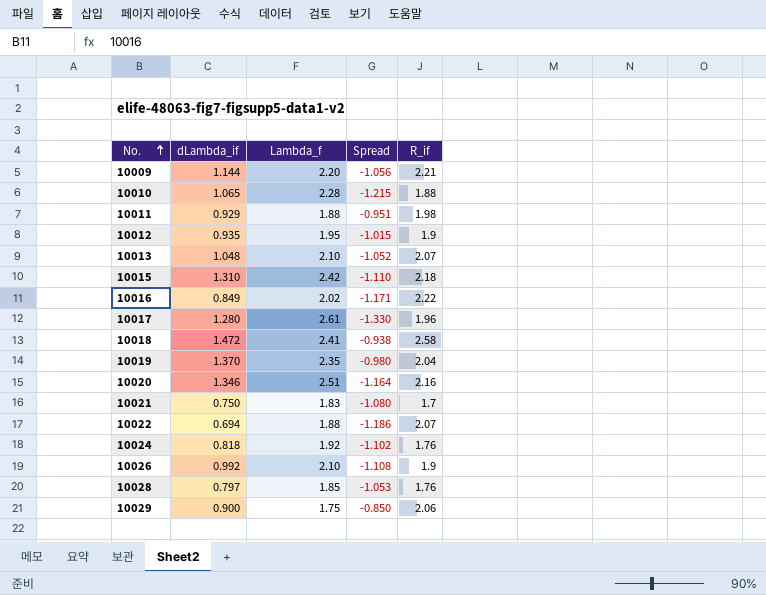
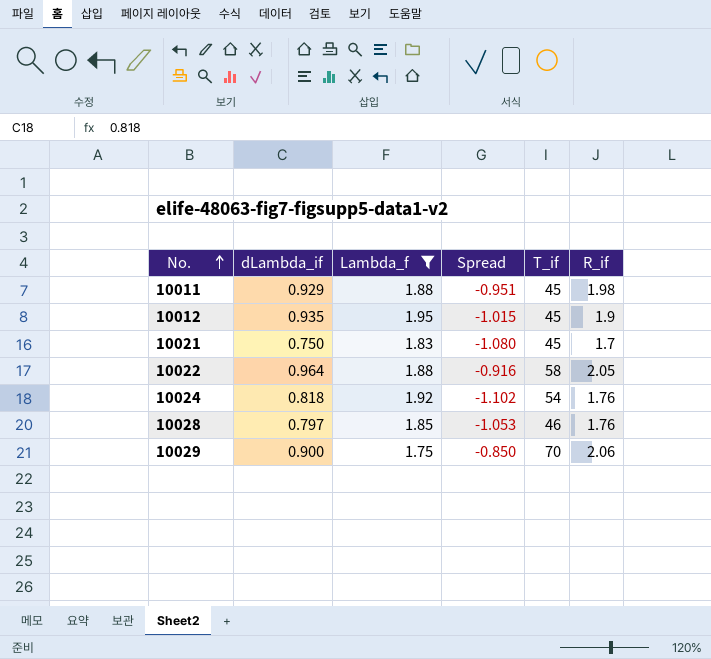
filter: none -> Lambda_f <= 1.95
column T_if | position: none -> 5
10022 | dLambda_if: 0.694 -> 0.964
10022 | Spread: -1.186 -> -0.916
10022 | R_if: 2.07 -> 2.05

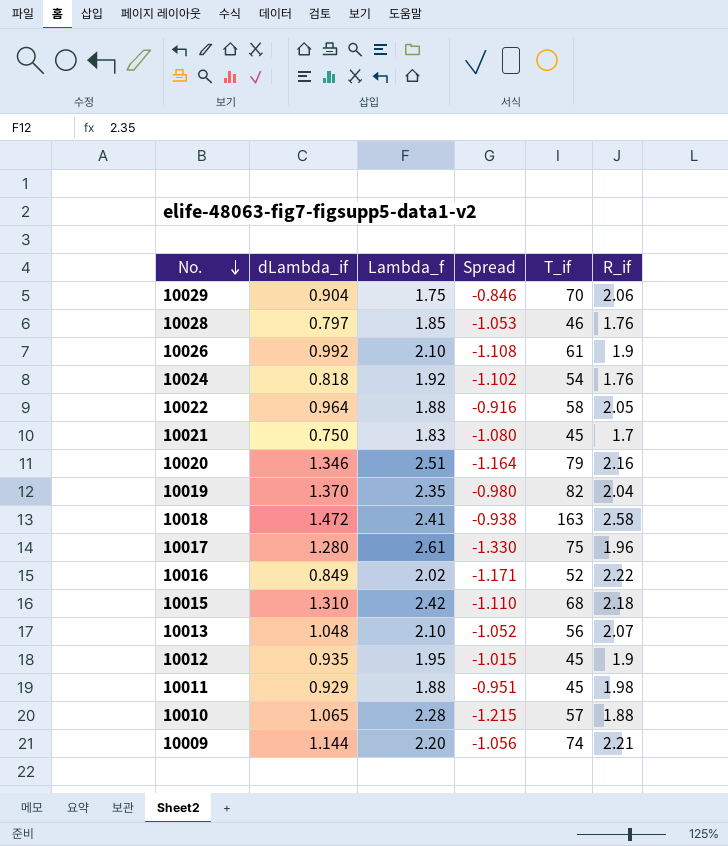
filter: Lambda_f <= 1.95 -> none
row order: No. ascending -> No. descending
10029 | dLambda_if: 0.900 -> 0.904
10029 | Spread: -0.850 -> -0.846

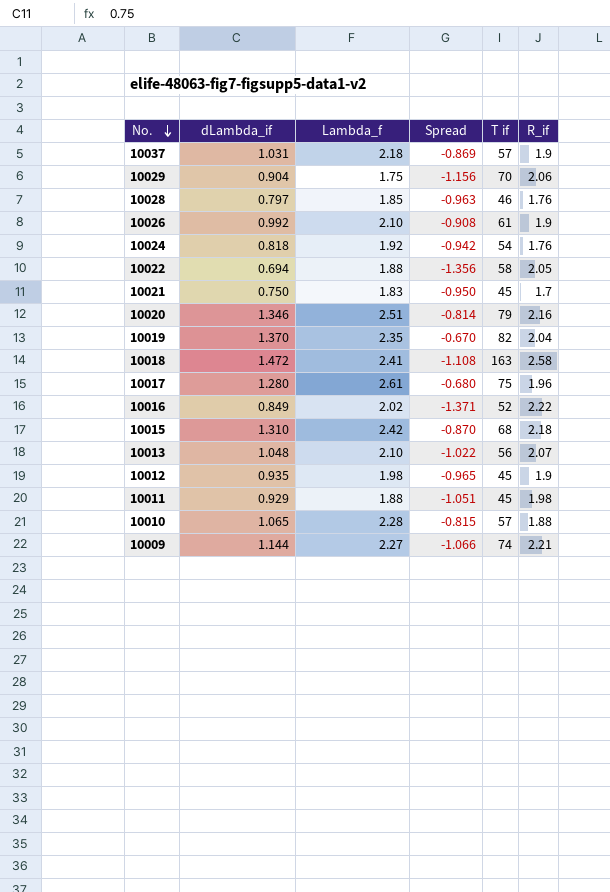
column Spread | formula: [dLambda_if] - [Lambda_f] -> [dLambda_if] - [R_if]
column name: T_if -> T if
row 10037: none -> 1.031 | 2.18 | -0.869 | 57 | 1.9
10022 | dLambda_if: 0.964 -> 0.694
10012 | Lambda_f: 1.95 -> 1.98
10009 | Lambda_f: 2.20 -> 2.27

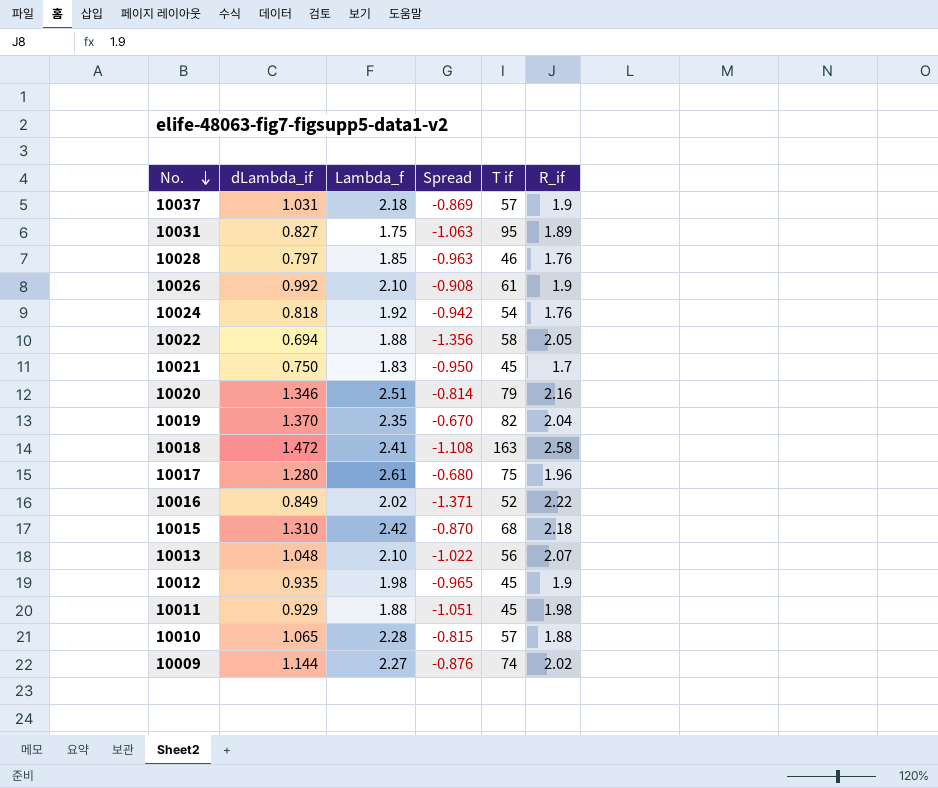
row 10029: 0.904 | 1.75 | -1.156 | 70 | 2.06 -> none
row 10031: none -> 0.827 | 1.75 | -1.063 | 95 | 1.89
10009 | Spread: -1.066 -> -0.876
10009 | R_if: 2.21 -> 2.02

